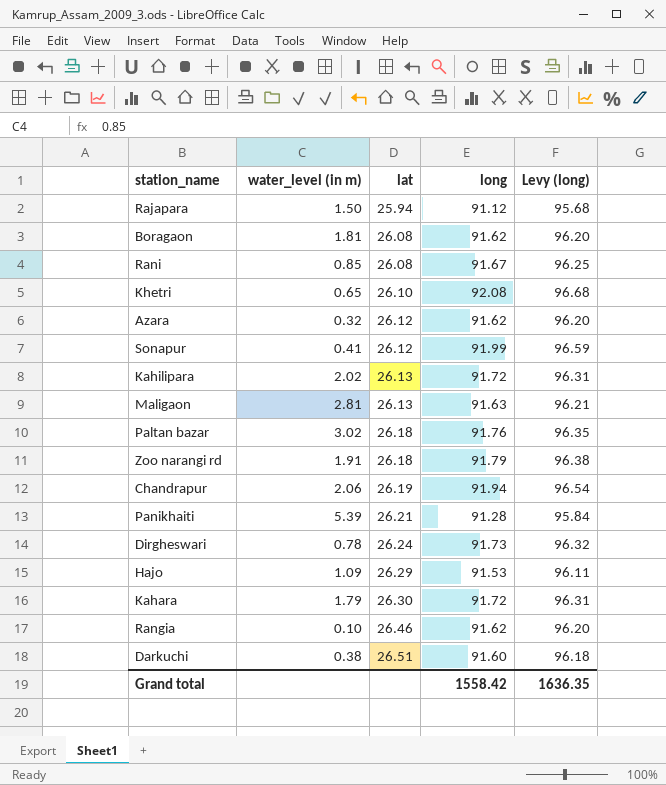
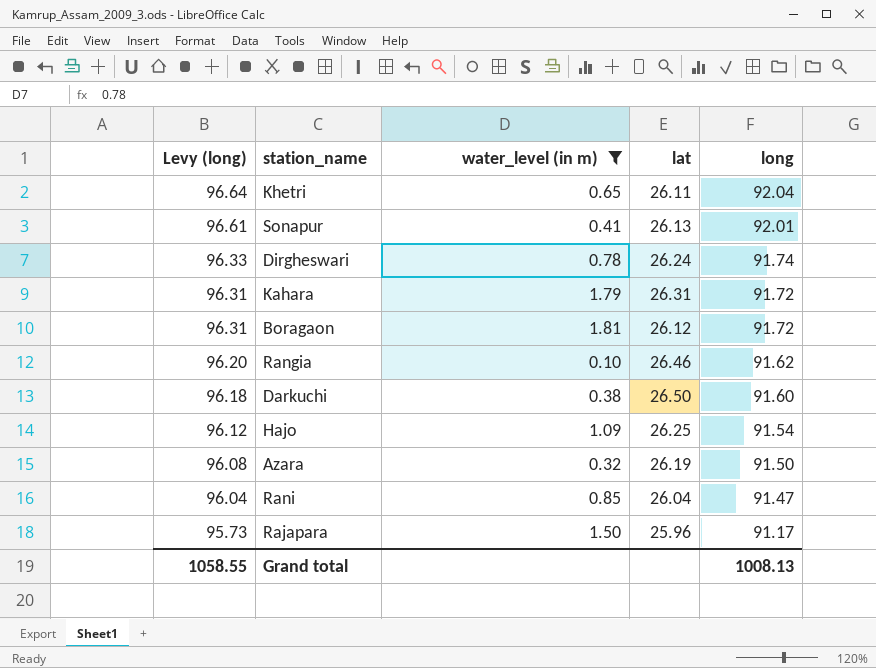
filter: none -> water_level (in m) <= 1.81
row order: lat ascending -> Levy (long) descending
column Levy (long) | position: 5 -> 1
Khetri | Levy (long): 96.68 -> 96.64
Khetri | lat: 26.10 -> 26.11
Khetri | long: 92.08 -> 92.04
Sonapur | Levy (long): 96.59 -> 96.61
Sonapur | lat: 26.12 -> 26.13
Sonapur | long: 91.99 -> 92.01
Dirgheswari | Levy (long): 96.32 -> 96.33
Dirgheswari | long: 91.73 -> 91.74
Kahara | lat: 26.30 -> 26.31
Boragaon | Levy (long): 96.20 -> 96.31
Boragaon | lat: 26.08 -> 26.12
Boragaon | long: 91.62 -> 91.72
Darkuchi | lat: 26.51 -> 26.50
Hajo | Levy (long): 96.11 -> 96.12
Hajo | lat: 26.29 -> 26.25
Hajo | long: 91.53 -> 91.54
Azara | Levy (long): 96.20 -> 96.08
Azara | lat: 26.12 -> 26.19
Azara | long: 91.62 -> 91.50
Rani | Levy (long): 96.25 -> 96.04
Rani | lat: 26.08 -> 26.04
Rani | long: 91.67 -> 91.47
Rajapara | Levy (long): 95.68 -> 95.73
Rajapara | lat: 25.94 -> 25.96
Rajapara | long: 91.12 -> 91.17
Grand total | Levy (long): 1636.35 -> 1058.55
Grand total | long: 1558.42 -> 1008.13

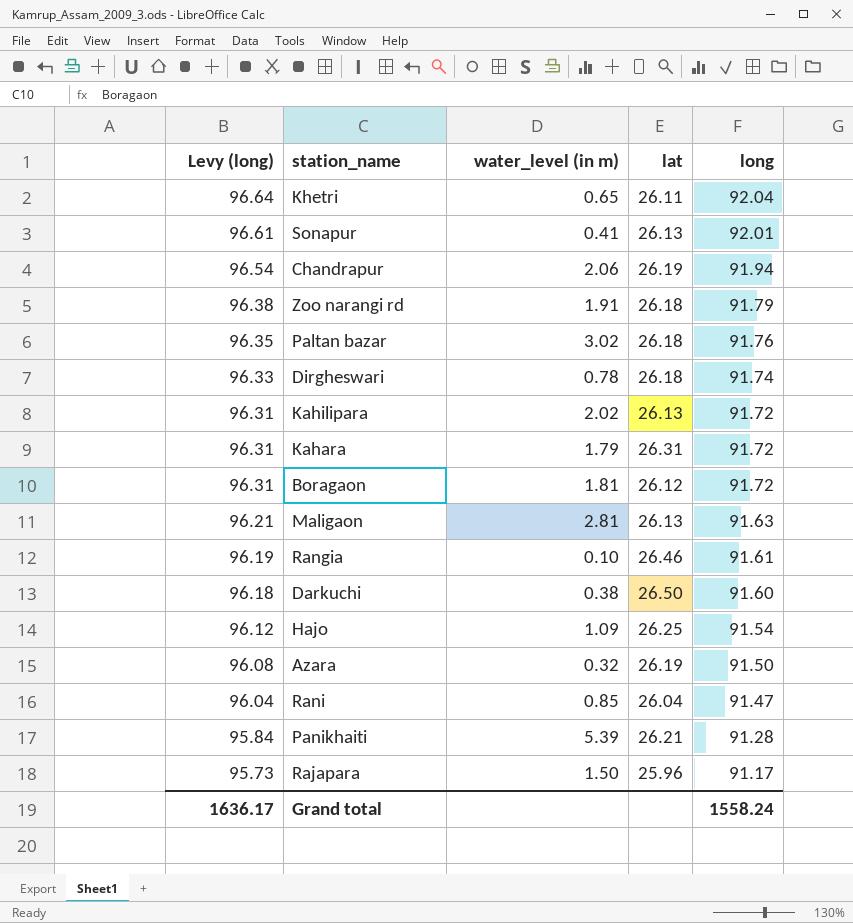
filter: water_level (in m) <= 1.81 -> none
Dirgheswari | lat: 26.24 -> 26.18
Rangia | Levy (long): 96.20 -> 96.19
Rangia | long: 91.62 -> 91.61
Grand total | Levy (long): 1058.55 -> 1636.17
Grand total | long: 1008.13 -> 1558.24

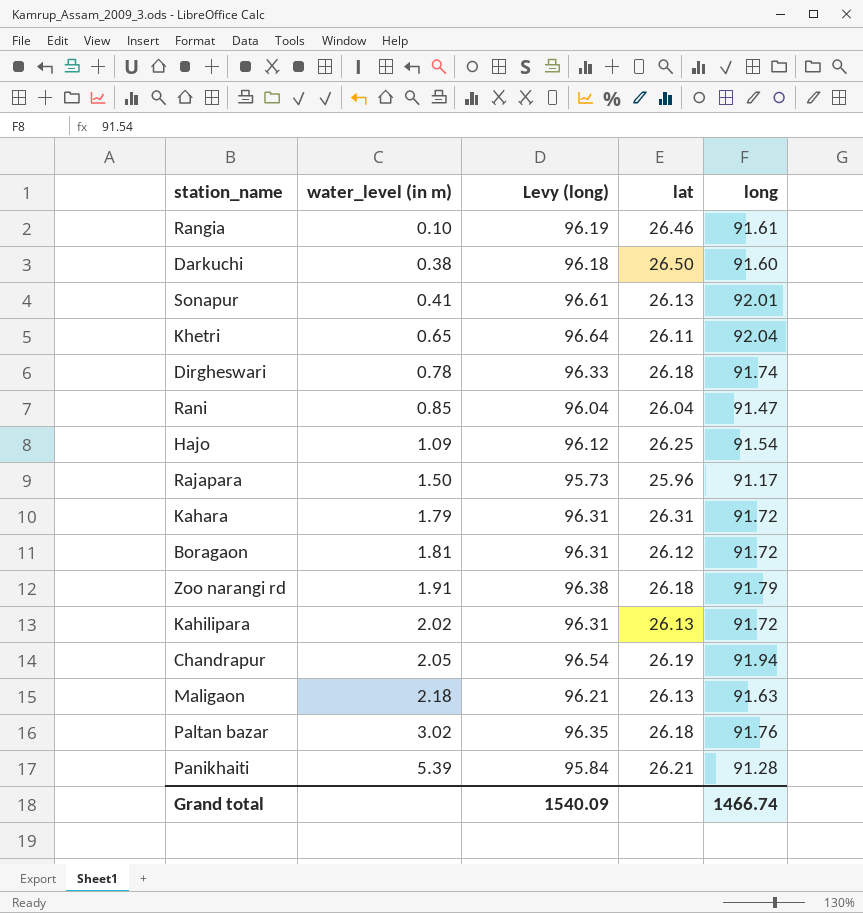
row order: Levy (long) descending -> water_level (in m) ascending
column Levy (long) | position: 1 -> 3
row Azara: 96.08 | 0.32 | 26.19 | 91.50 -> none
Chandrapur | water_level (in m): 2.06 -> 2.05
Maligaon | water_level (in m): 2.81 -> 2.18
Grand total | Levy (long): 1636.17 -> 1540.09
Grand total | long: 1558.24 -> 1466.74

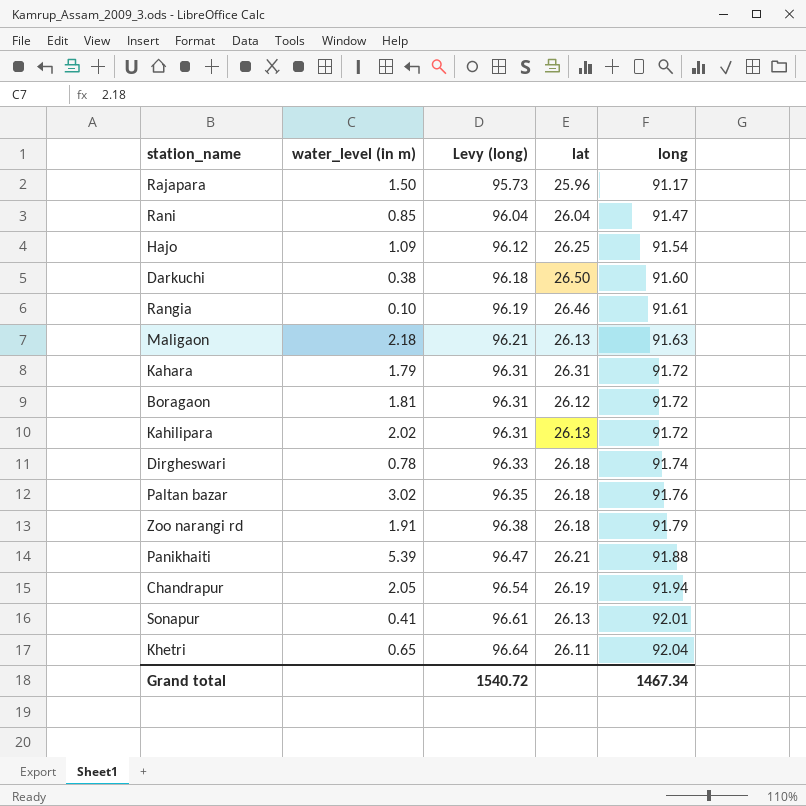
row order: water_level (in m) ascending -> Levy (long) ascending
Panikhaiti | Levy (long): 95.84 -> 96.47
Panikhaiti | long: 91.28 -> 91.88
Grand total | Levy (long): 1540.09 -> 1540.72
Grand total | long: 1466.74 -> 1467.34

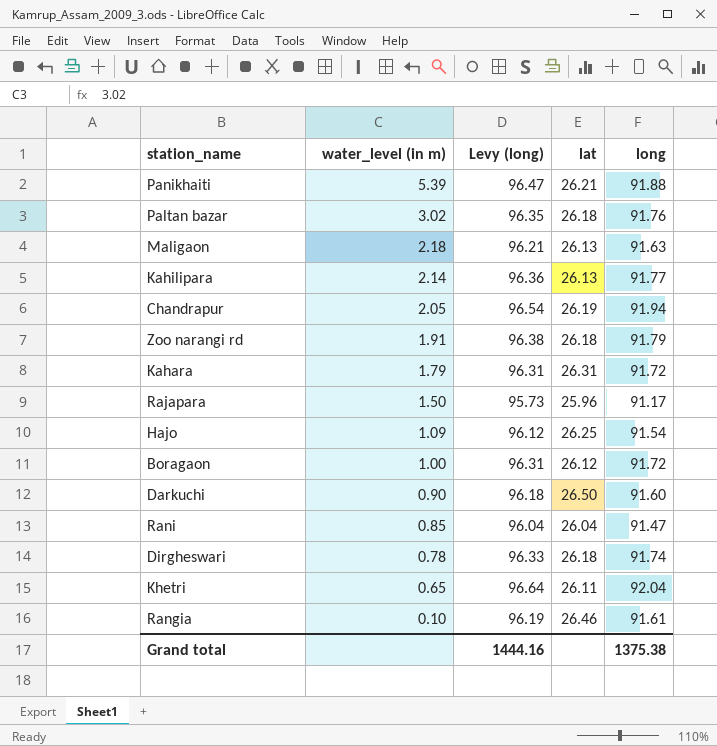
row order: Levy (long) ascending -> water_level (in m) descending
row Sonapur: 0.41 | 96.61 | 26.13 | 92.01 -> none
Kahilipara | water_level (in m): 2.02 -> 2.14
Kahilipara | Levy (long): 96.31 -> 96.36
Kahilipara | long: 91.72 -> 91.77
Boragaon | water_level (in m): 1.81 -> 1.00
Darkuchi | water_level (in m): 0.38 -> 0.90
Grand total | Levy (long): 1540.72 -> 1444.16
Grand total | long: 1467.34 -> 1375.38

